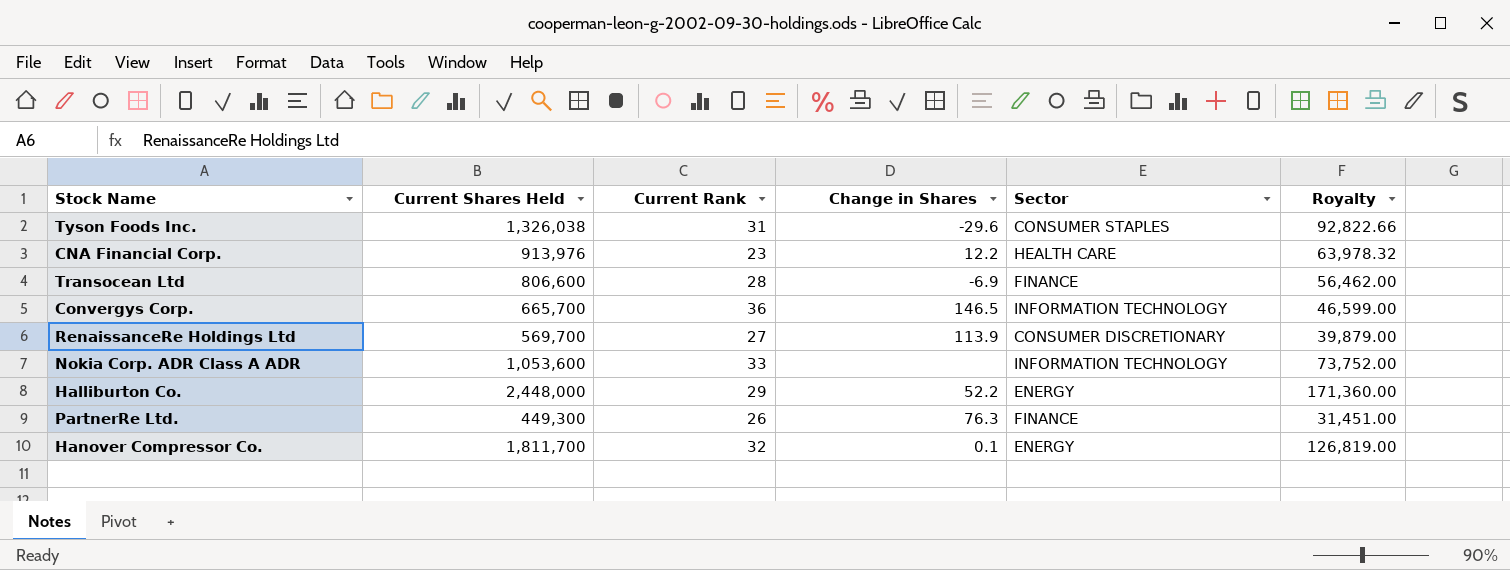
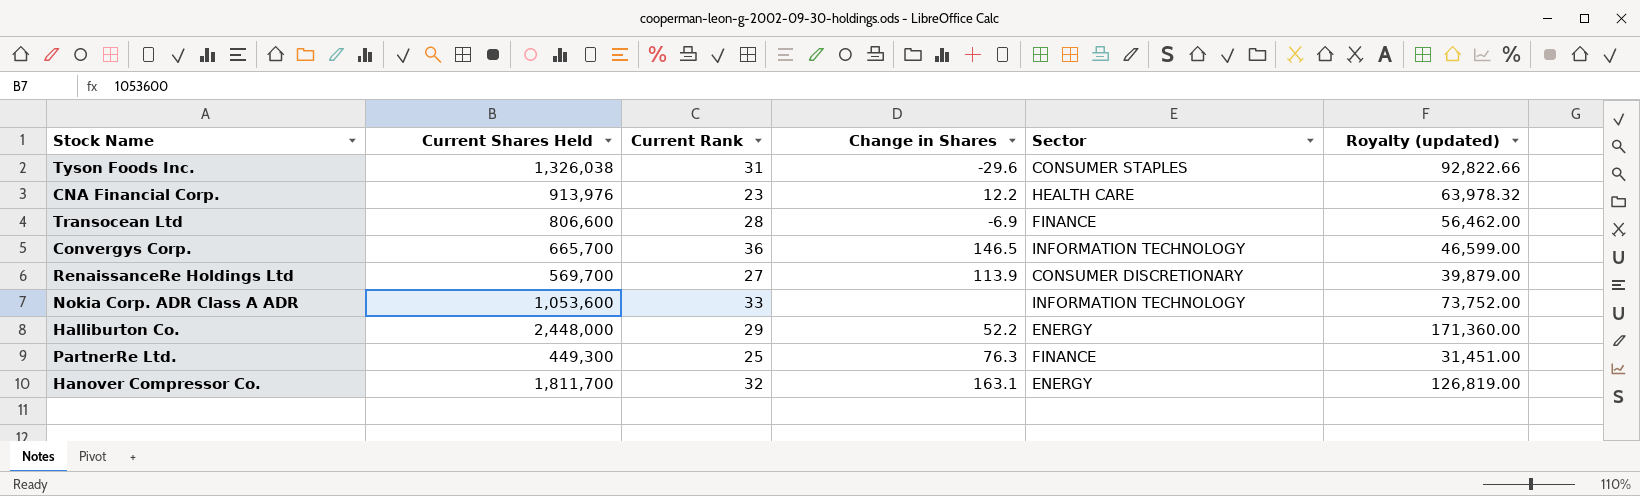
column name: Royalty -> Royalty (updated)
PartnerRe Ltd. | Current Rank: 26 -> 25
Hanover Compressor Co. | Change in Shares: 0.1 -> 163.1

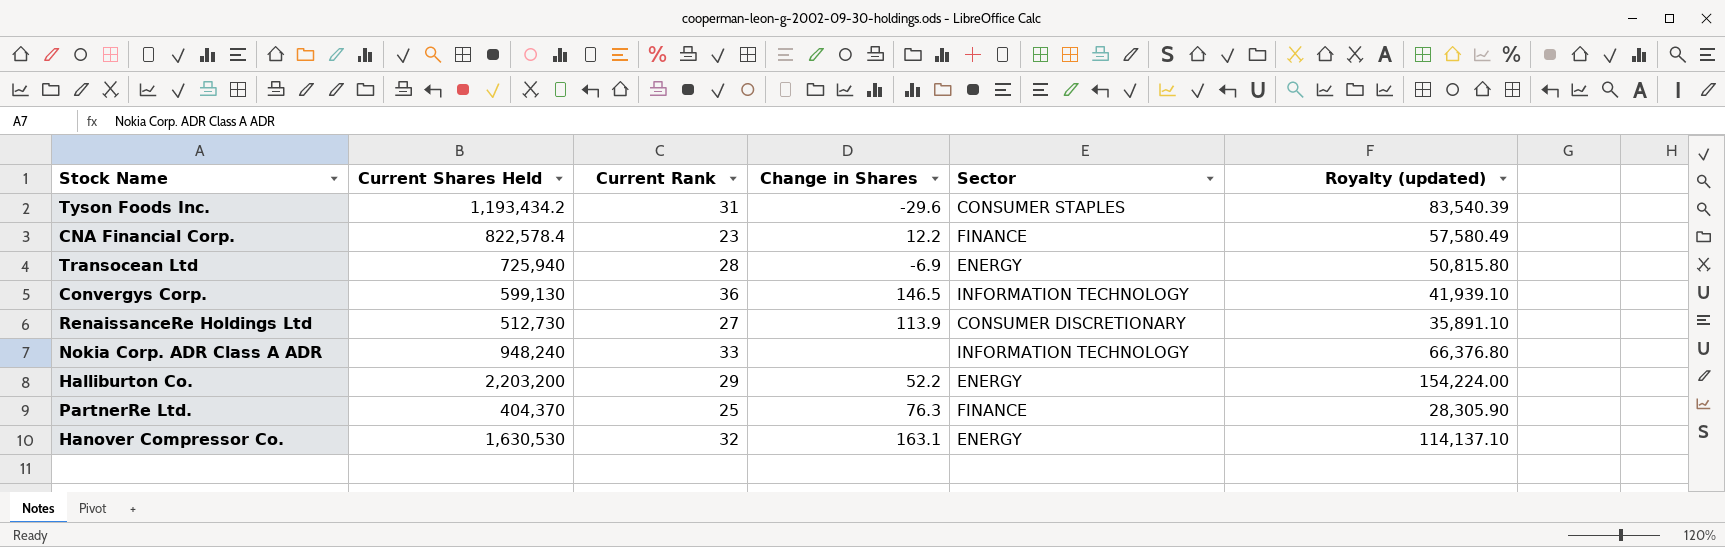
Tyson Foods Inc. | Current Shares Held: 1,326,038 -> 1,193,434.2
Tyson Foods Inc. | Royalty (updated): 92,822.66 -> 83,540.39
CNA Financial Corp. | Current Shares Held: 913,976 -> 822,578.4
CNA Financial Corp. | Sector: HEALTH CARE -> FINANCE
CNA Financial Corp. | Royalty (updated): 63,978.32 -> 57,580.49
Transocean Ltd | Current Shares Held: 806,600 -> 725,940
Transocean Ltd | Sector: FINANCE -> ENERGY
Transocean Ltd | Royalty (updated): 56,462.00 -> 50,815.80
Convergys Corp. | Current Shares Held: 665,700 -> 599,130
Convergys Corp. | Royalty (updated): 46,599.00 -> 41,939.10
RenaissanceRe Holdings Ltd | Current Shares Held: 569,700 -> 512,730
RenaissanceRe Holdings Ltd | Royalty (updated): 39,879.00 -> 35,891.10
Nokia Corp. ADR Class A ADR | Current Shares Held: 1,053,600 -> 948,240
Nokia Corp. ADR Class A ADR | Royalty (updated): 73,752.00 -> 66,376.80
Halliburton Co. | Current Shares Held: 2,448,000 -> 2,203,200
Halliburton Co. | Royalty (updated): 171,360.00 -> 154,224.00
PartnerRe Ltd. | Current Shares Held: 449,300 -> 404,370
PartnerRe Ltd. | Royalty (updated): 31,451.00 -> 28,305.90
Hanover Compressor Co. | Current Shares Held: 1,811,700 -> 1,630,530
Hanover Compressor Co. | Royalty (updated): 126,819.00 -> 114,137.10

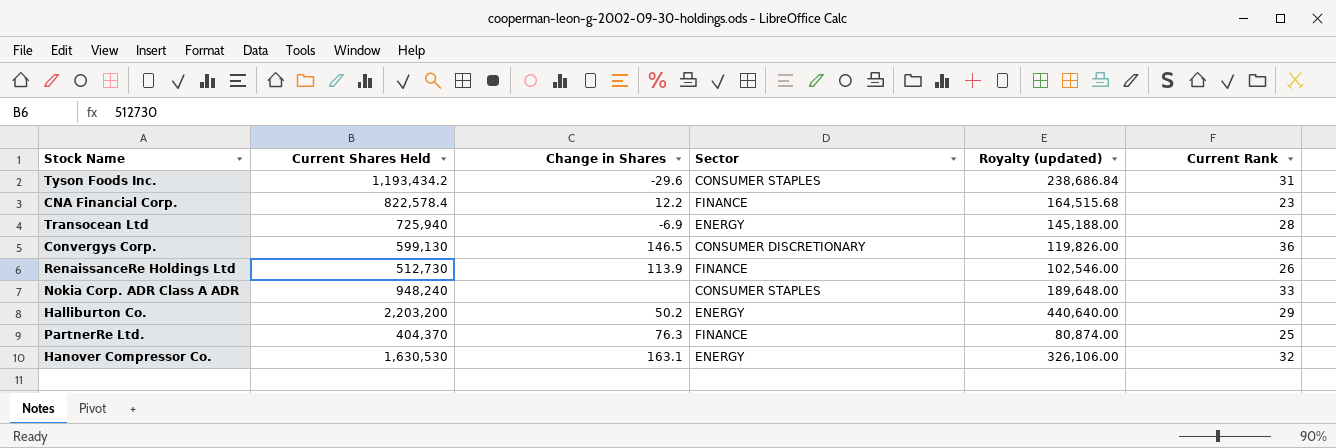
column Royalty (updated) | formula: [Current Shares Held] * 0.07 -> [Current Shares Held] * 0.2
column Current Rank | position: 3 -> 6
Convergys Corp. | Sector: INFORMATION TECHNOLOGY -> CONSUMER DISCRETIONARY
RenaissanceRe Holdings Ltd | Sector: CONSUMER DISCRETIONARY -> FINANCE
RenaissanceRe Holdings Ltd | Current Rank: 27 -> 26
Nokia Corp. ADR Class A ADR | Sector: INFORMATION TECHNOLOGY -> CONSUMER STAPLES
Halliburton Co. | Change in Shares: 52.2 -> 50.2

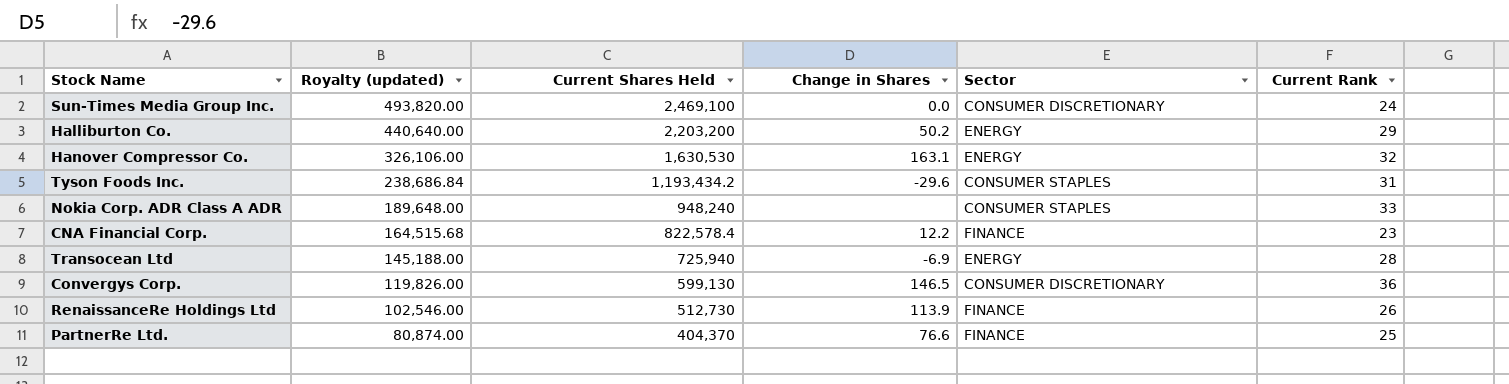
row order: none -> Royalty (updated) descending
column Royalty (updated) | position: 5 -> 2
row Sun-Times Media Group Inc.: none -> 493,820.00 | 2,469,100 | 0.0 | CONSUMER DISCRETIONARY | 24
PartnerRe Ltd. | Change in Shares: 76.3 -> 76.6

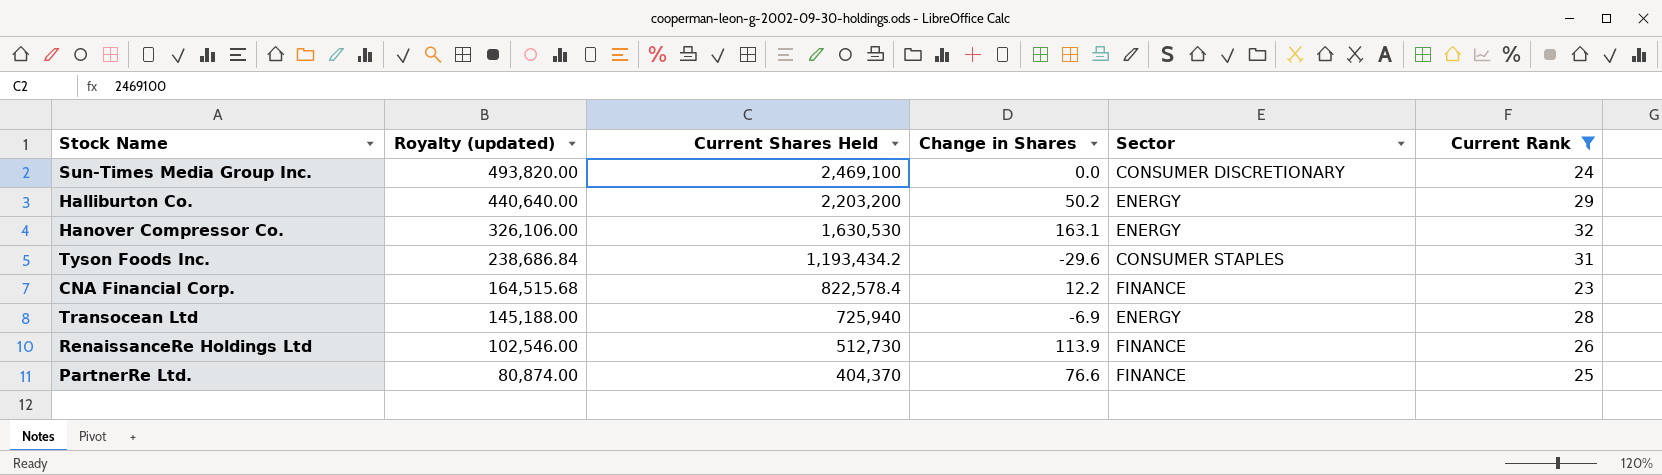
filter: none -> Current Rank <= 32

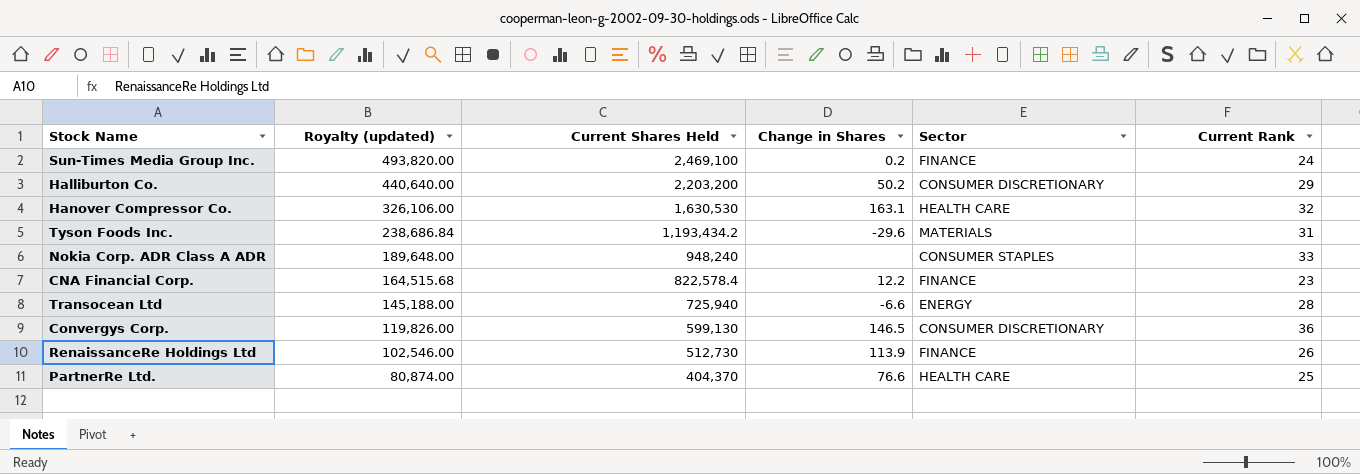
filter: Current Rank <= 32 -> none
Sun-Times Media Group Inc. | Change in Shares: 0.0 -> 0.2
Sun-Times Media Group Inc. | Sector: CONSUMER DISCRETIONARY -> FINANCE
Halliburton Co. | Sector: ENERGY -> CONSUMER DISCRETIONARY
Hanover Compressor Co. | Sector: ENERGY -> HEALTH CARE
Tyson Foods Inc. | Sector: CONSUMER STAPLES -> MATERIALS
Transocean Ltd | Change in Shares: -6.9 -> -6.6
PartnerRe Ltd. | Sector: FINANCE -> HEALTH CARE

